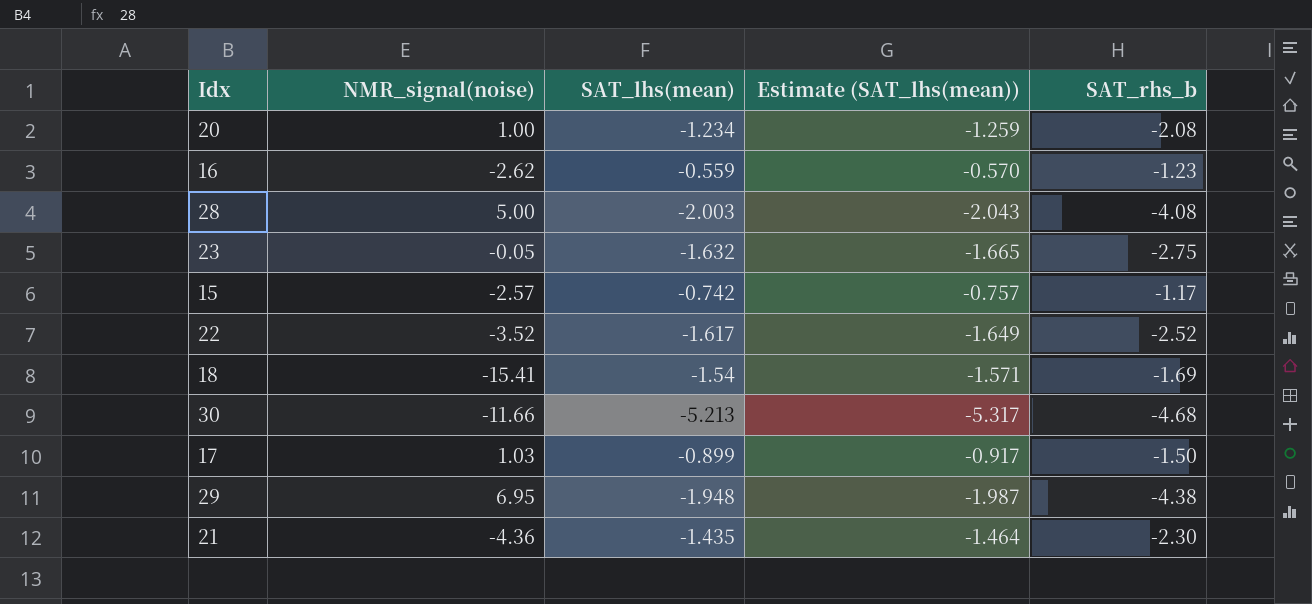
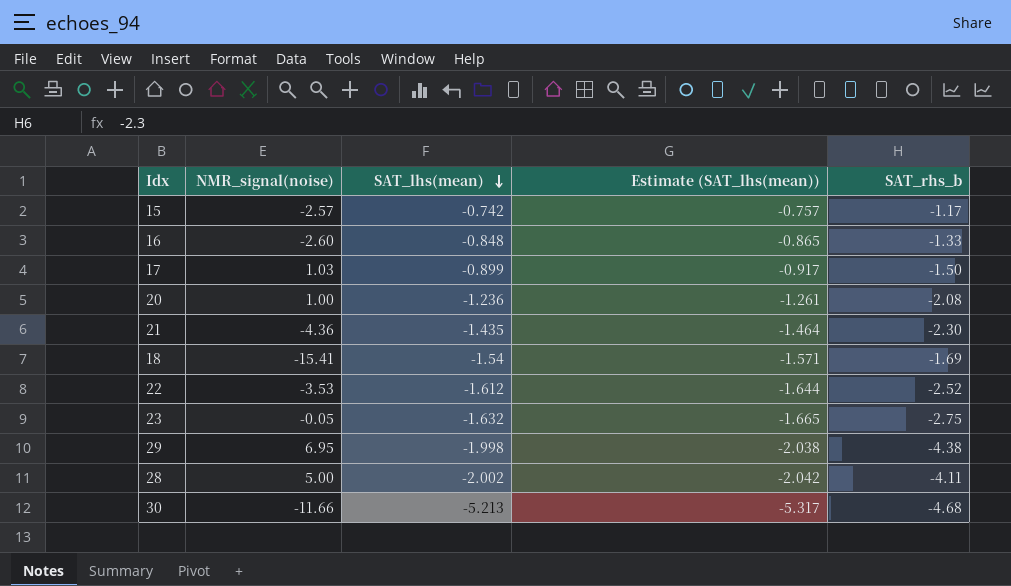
row order: none -> SAT_lhs(mean) descending
16 | NMR_signal(noise): -2.62 -> -2.60
16 | SAT_lhs(mean): -0.559 -> -0.848
16 | Estimate (SAT_lhs(mean)): -0.570 -> -0.865
16 | SAT_rhs_b: -1.23 -> -1.33
20 | SAT_lhs(mean): -1.234 -> -1.236
20 | Estimate (SAT_lhs(mean)): -1.259 -> -1.261
22 | NMR_signal(noise): -3.52 -> -3.53
22 | SAT_lhs(mean): -1.617 -> -1.612
22 | Estimate (SAT_lhs(mean)): -1.649 -> -1.644
29 | SAT_lhs(mean): -1.948 -> -1.998
29 | Estimate (SAT_lhs(mean)): -1.987 -> -2.038
28 | SAT_lhs(mean): -2.003 -> -2.002
28 | Estimate (SAT_lhs(mean)): -2.043 -> -2.042
28 | SAT_rhs_b: -4.08 -> -4.11

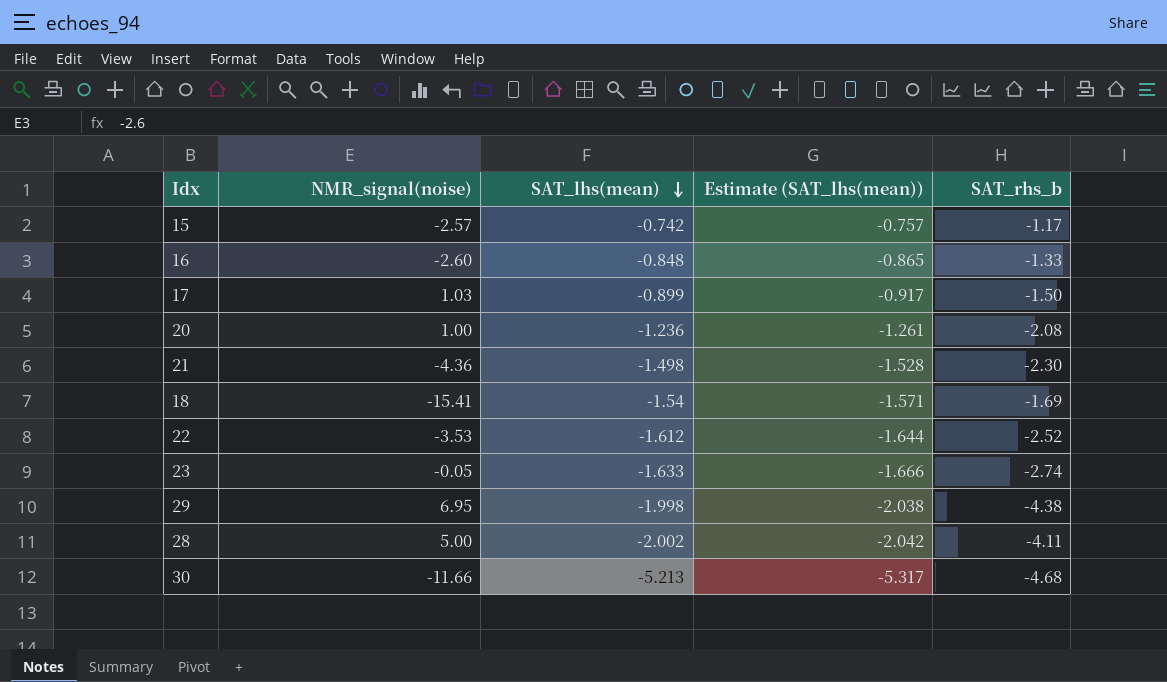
21 | SAT_lhs(mean): -1.435 -> -1.498
21 | Estimate (SAT_lhs(mean)): -1.464 -> -1.528
23 | SAT_lhs(mean): -1.632 -> -1.633
23 | Estimate (SAT_lhs(mean)): -1.665 -> -1.666
23 | SAT_rhs_b: -2.75 -> -2.74

